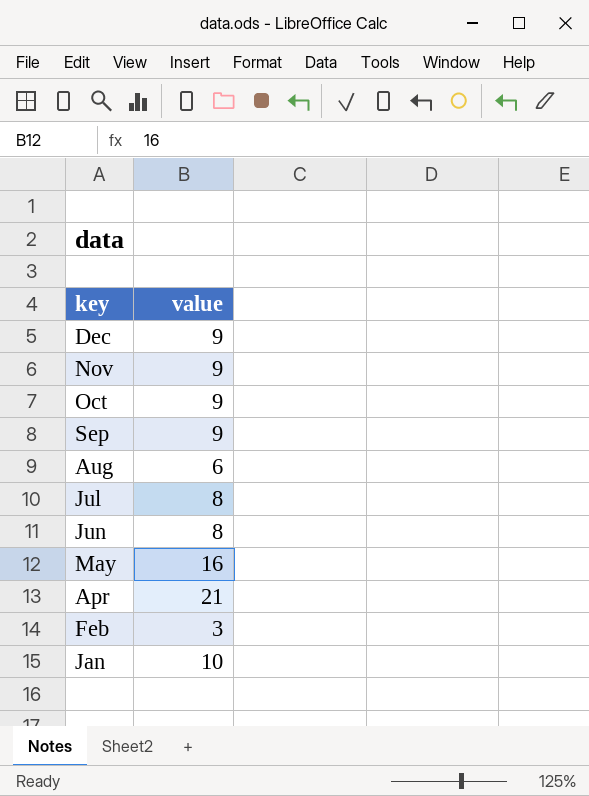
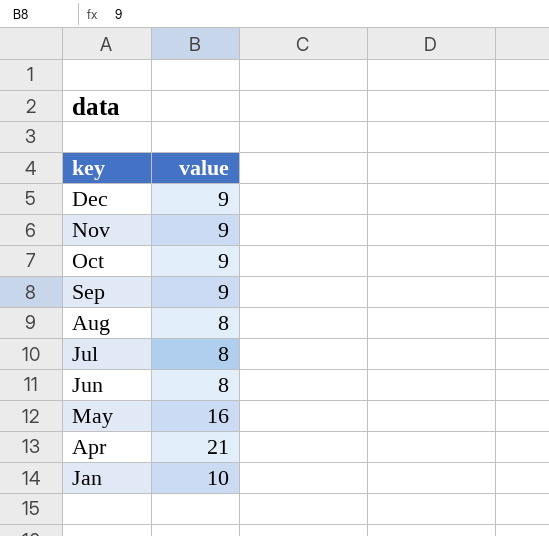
row Feb: 3 -> none
Aug | value: 6 -> 8

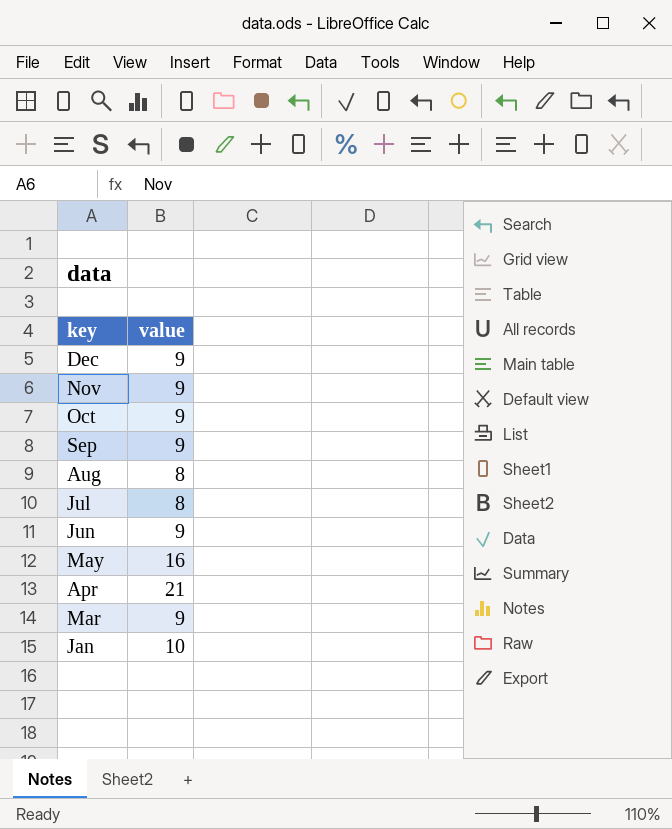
Jun | value: 8 -> 9
row Mar: none -> 9

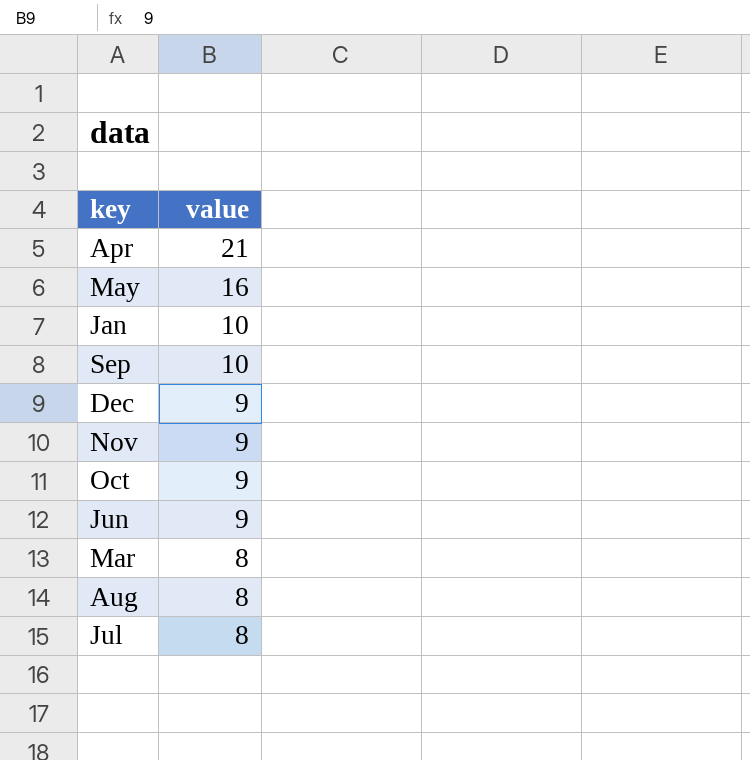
row order: key descending -> value descending
Sep | value: 9 -> 10
Mar | value: 9 -> 8

